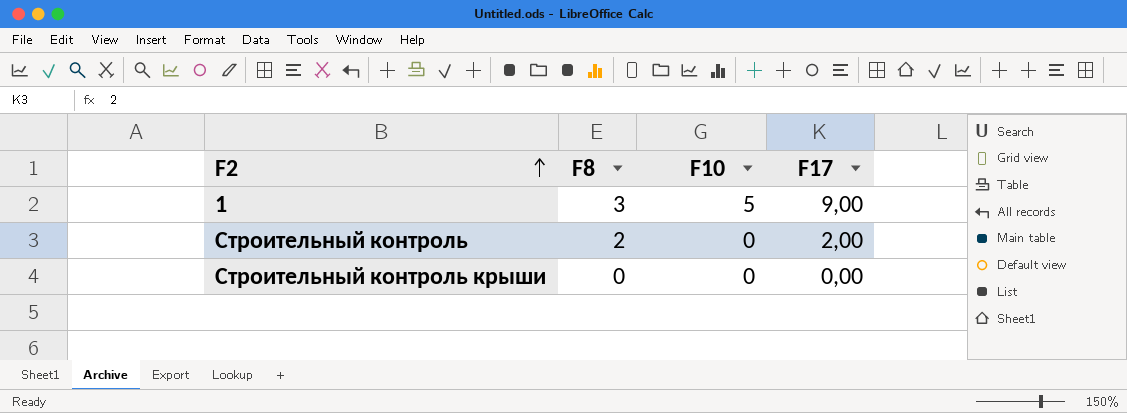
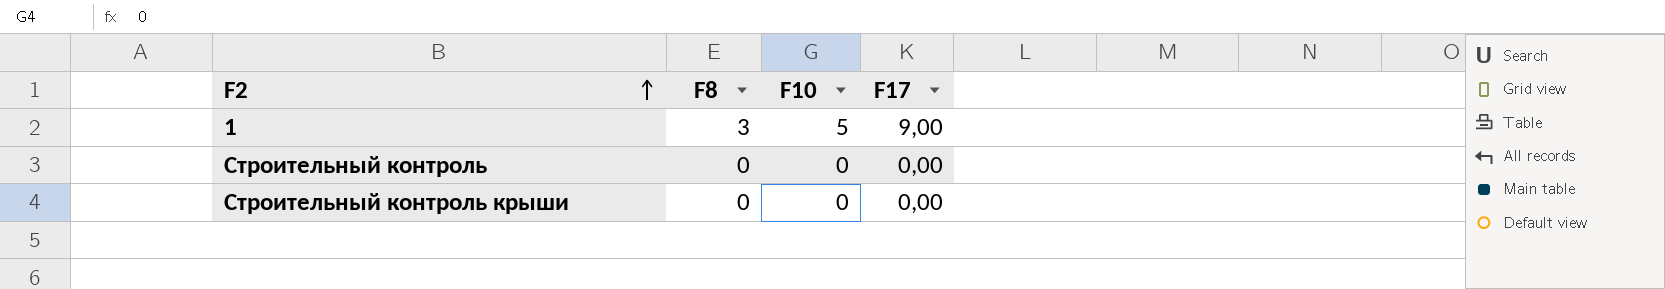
Строительный контроль | F8: 2 -> 0
Строительный контроль | F17: 2,00 -> 0,00

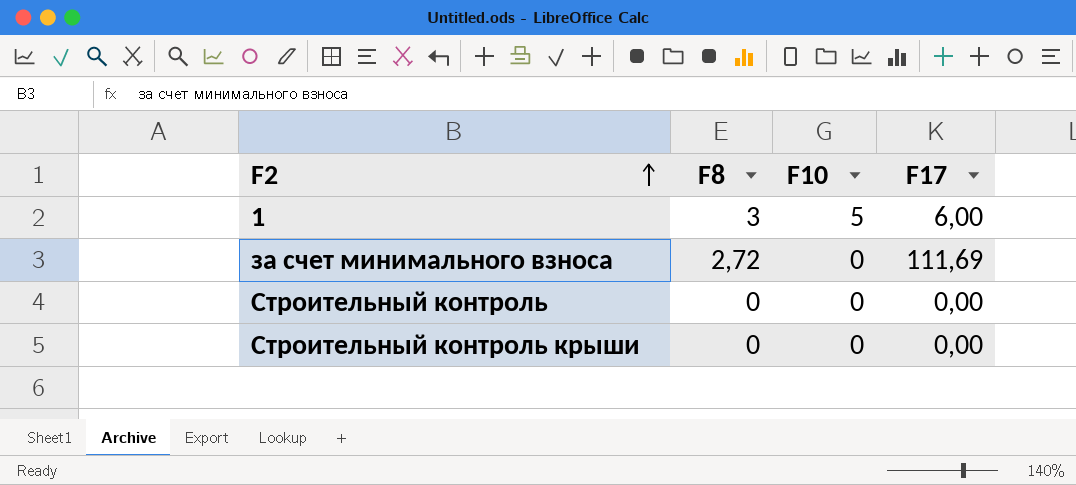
1 | F17: 9,00 -> 6,00
row за счет минимального взноса: none -> 2,72 | 0 | 111,69

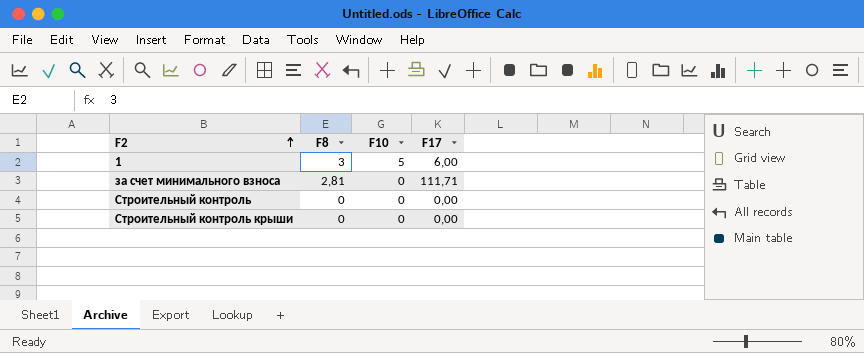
за счет минимального взноса | F8: 2,72 -> 2,81
за счет минимального взноса | F17: 111,69 -> 111,71

